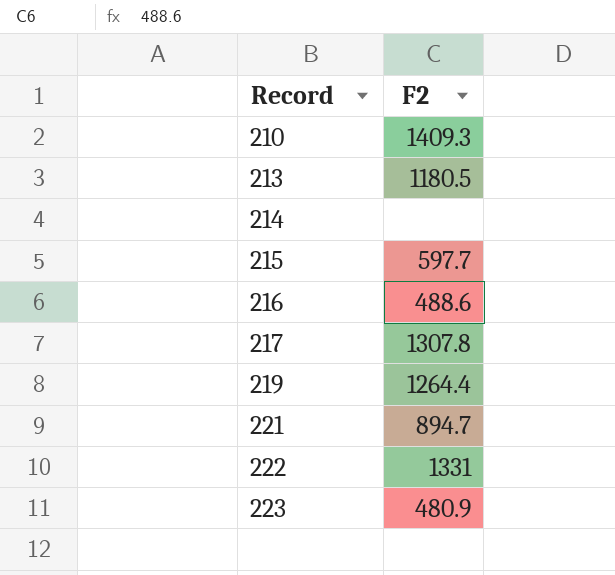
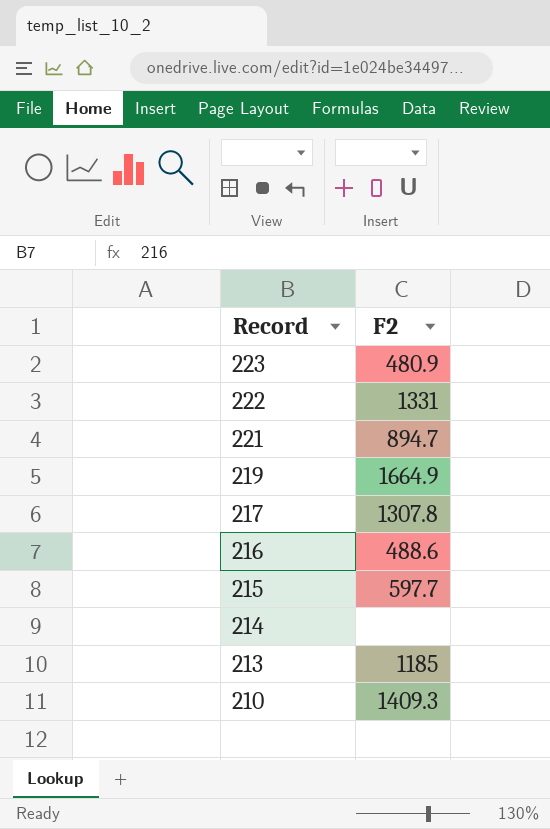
row order: Record ascending -> Record descending
219 | F2: 1264.4 -> 1664.9
213 | F2: 1180.5 -> 1185

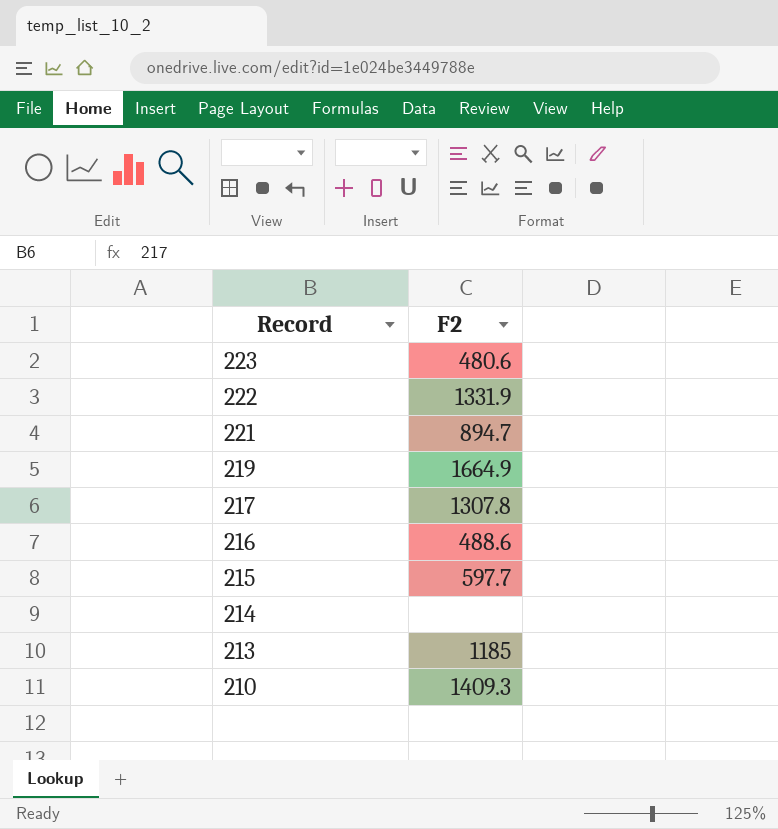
223 | F2: 480.9 -> 480.6
222 | F2: 1331 -> 1331.9

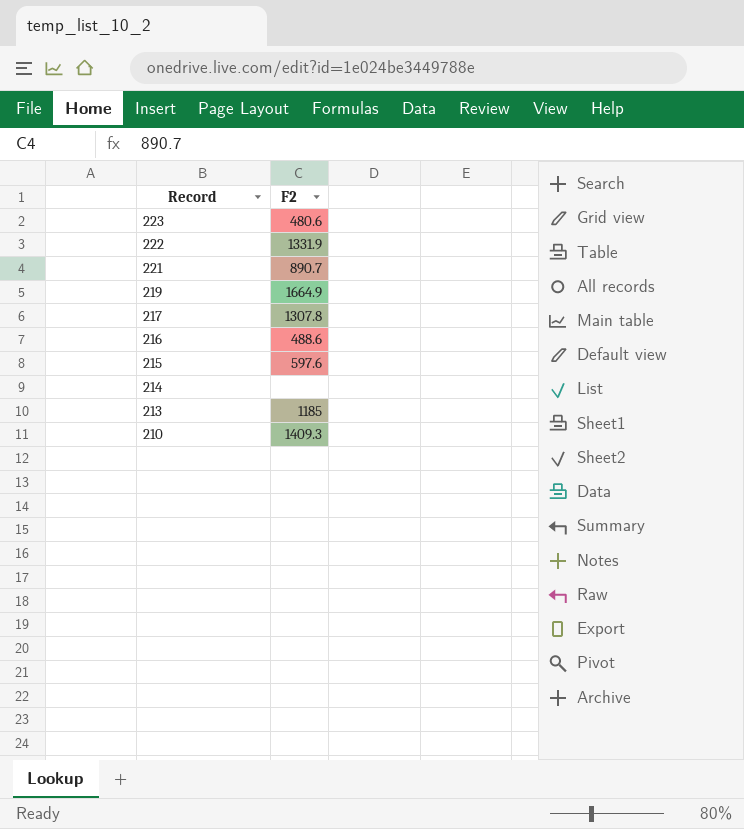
221 | F2: 894.7 -> 890.7
215 | F2: 597.7 -> 597.6

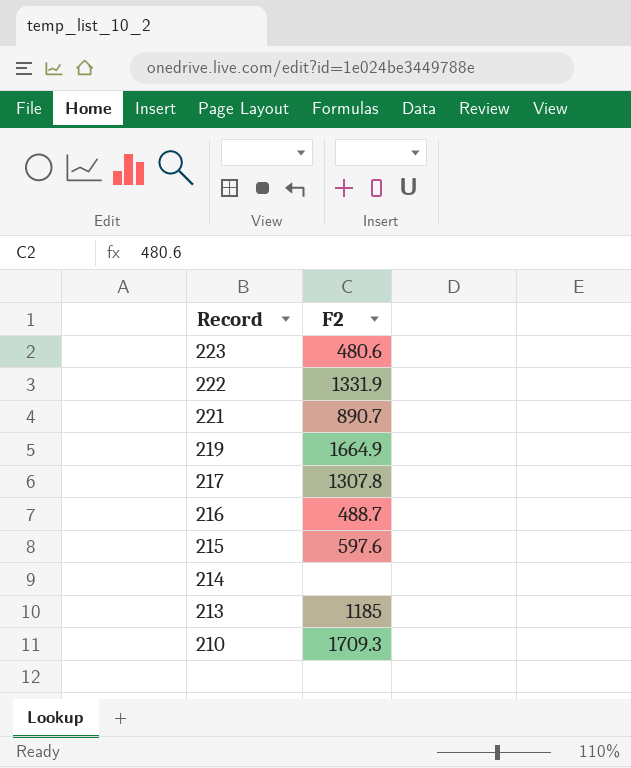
216 | F2: 488.6 -> 488.7
210 | F2: 1409.3 -> 1709.3

